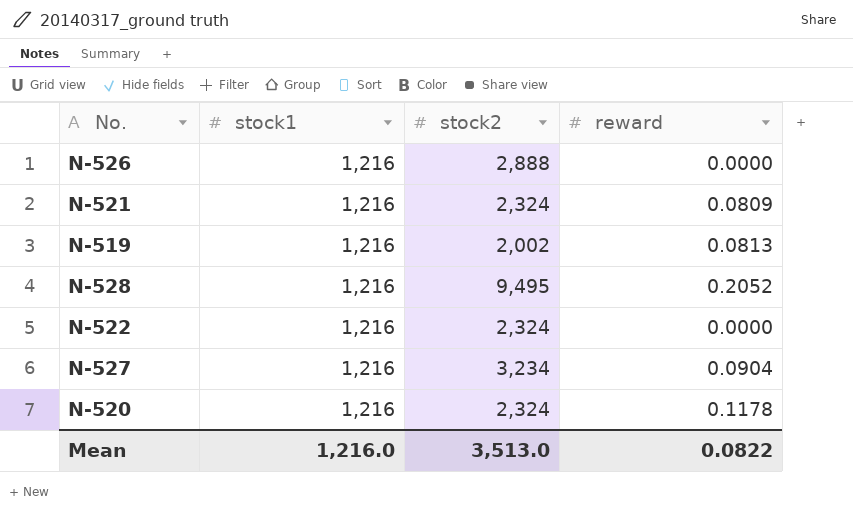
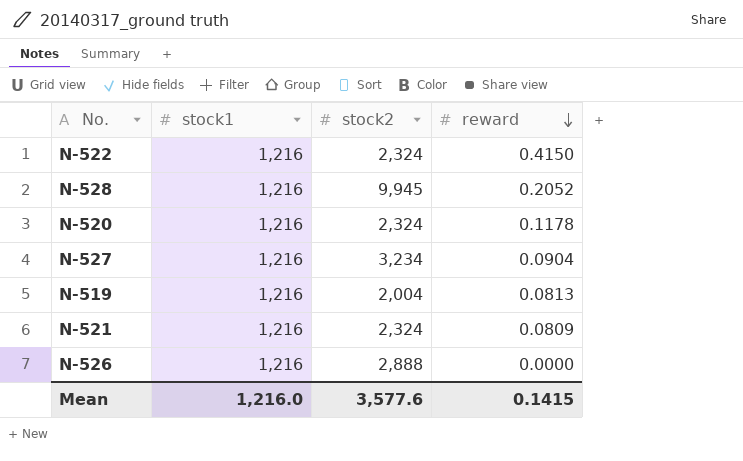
row order: none -> reward descending
N-522 | reward: 0.0000 -> 0.4150
N-528 | stock2: 9,495 -> 9,945
N-519 | stock2: 2,002 -> 2,004
Mean | stock2: 3,513.0 -> 3,577.6
Mean | reward: 0.0822 -> 0.1415

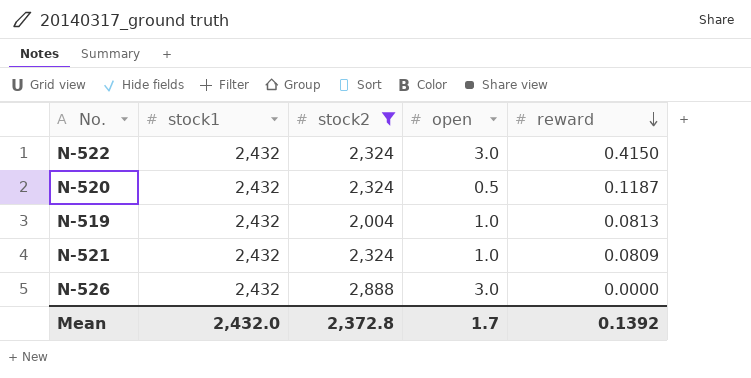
filter: none -> stock2 <= 2,888
column open | position: none -> 4
N-522 | stock1: 1,216 -> 2,432
N-520 | stock1: 1,216 -> 2,432
N-520 | reward: 0.1178 -> 0.1187
N-519 | stock1: 1,216 -> 2,432
N-521 | stock1: 1,216 -> 2,432
N-526 | stock1: 1,216 -> 2,432
Mean | stock1: 1,216.0 -> 2,432.0
Mean | stock2: 3,577.6 -> 2,372.8
Mean | reward: 0.1415 -> 0.1392

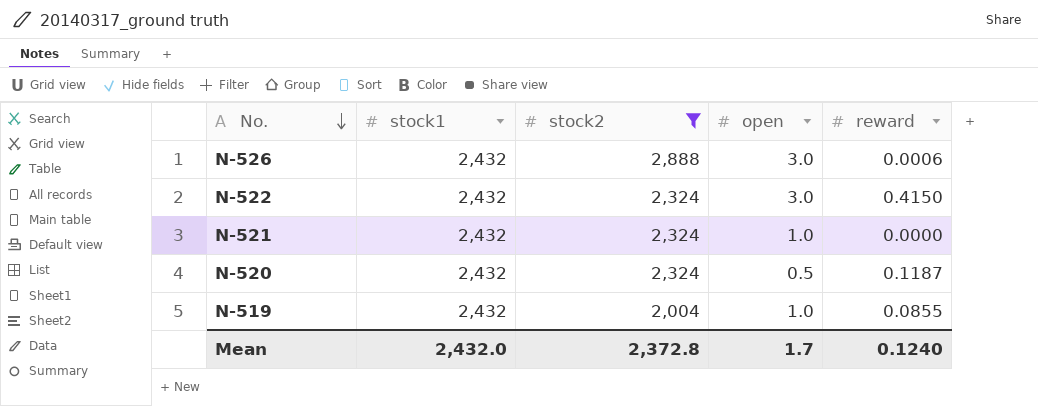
row order: reward descending -> No. descending
N-526 | reward: 0.0000 -> 0.0006
N-521 | reward: 0.0809 -> 0.0000
N-519 | reward: 0.0813 -> 0.0855
Mean | reward: 0.1392 -> 0.1240

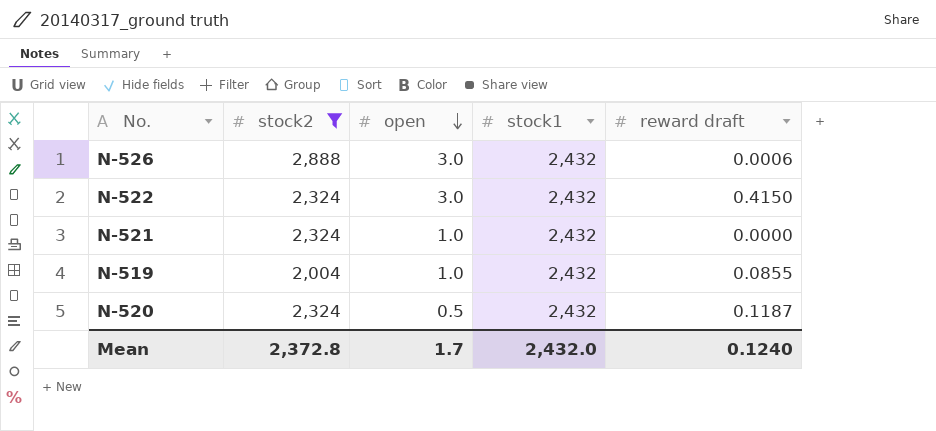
row order: No. descending -> open descending
column stock1 | position: 2 -> 4
column name: reward -> reward draft

